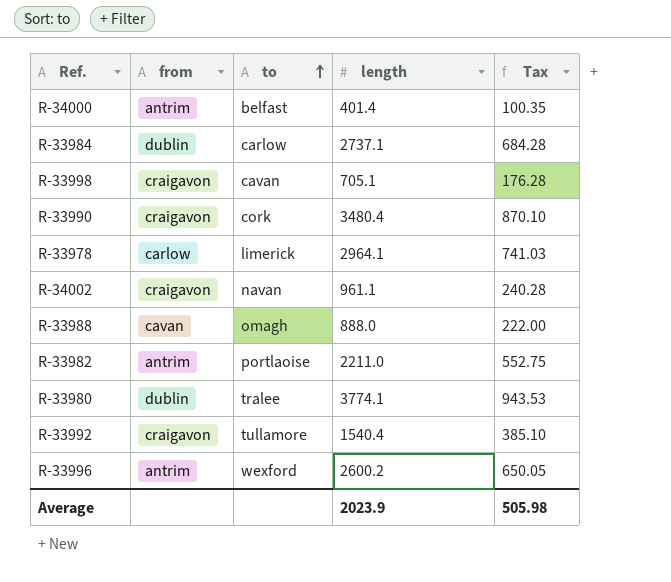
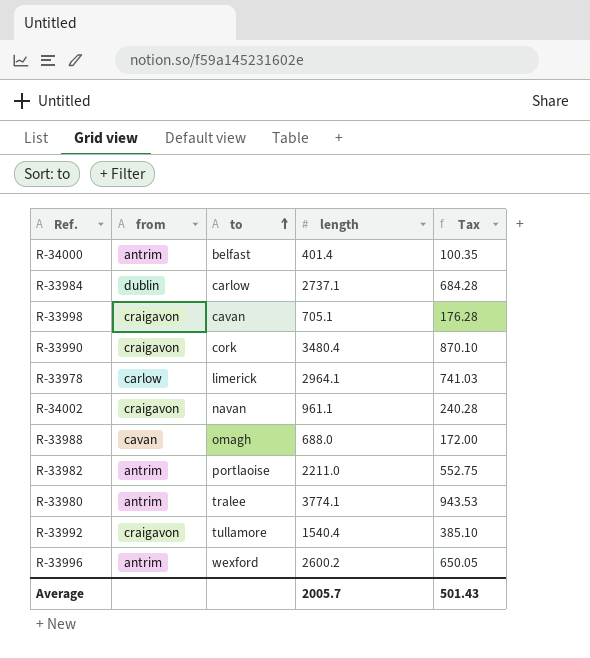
R-33988 | length: 888.0 -> 688.0
R-33988 | Tax: 222.00 -> 172.00
R-33980 | from: dublin -> antrim
Average | length: 2023.9 -> 2005.7
Average | Tax: 505.98 -> 501.43

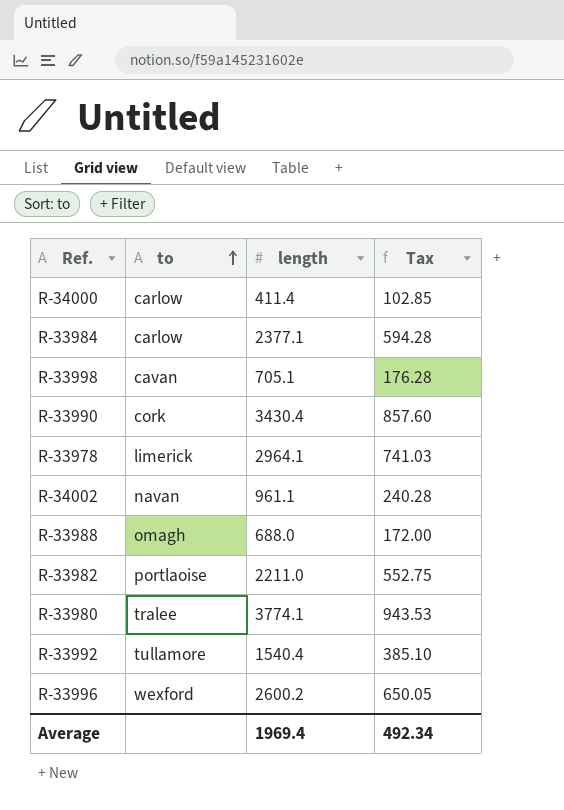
column from | position: 2 -> none
R-34000 | to: belfast -> carlow
R-34000 | length: 401.4 -> 411.4
R-34000 | Tax: 100.35 -> 102.85
R-33984 | length: 2737.1 -> 2377.1
R-33984 | Tax: 684.28 -> 594.28
R-33990 | length: 3480.4 -> 3430.4
R-33990 | Tax: 870.10 -> 857.60
Average | length: 2005.7 -> 1969.4
Average | Tax: 501.43 -> 492.34

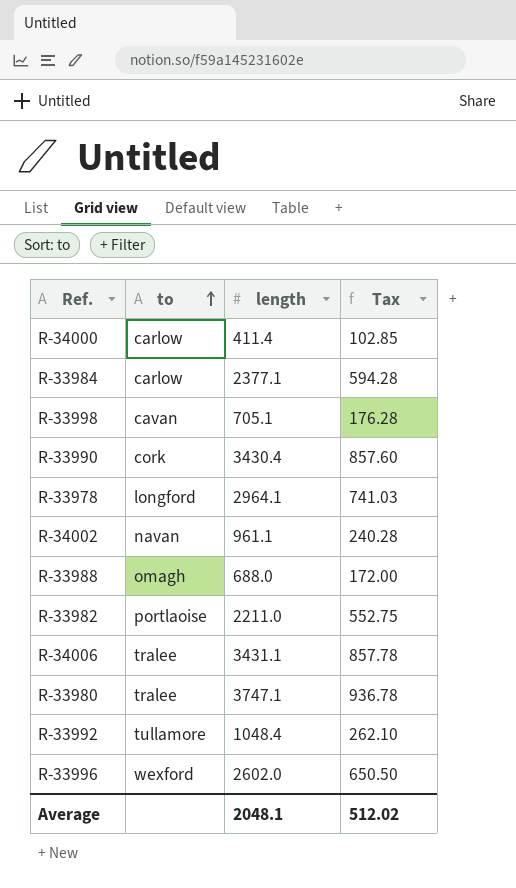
R-33978 | to: limerick -> longford
row R-34006: none -> tralee | 3431.1 | 857.78
R-33980 | length: 3774.1 -> 3747.1
R-33980 | Tax: 943.53 -> 936.78
R-33992 | length: 1540.4 -> 1048.4
R-33992 | Tax: 385.10 -> 262.10
R-33996 | length: 2600.2 -> 2602.0
R-33996 | Tax: 650.05 -> 650.50
Average | length: 1969.4 -> 2048.1
Average | Tax: 492.34 -> 512.02

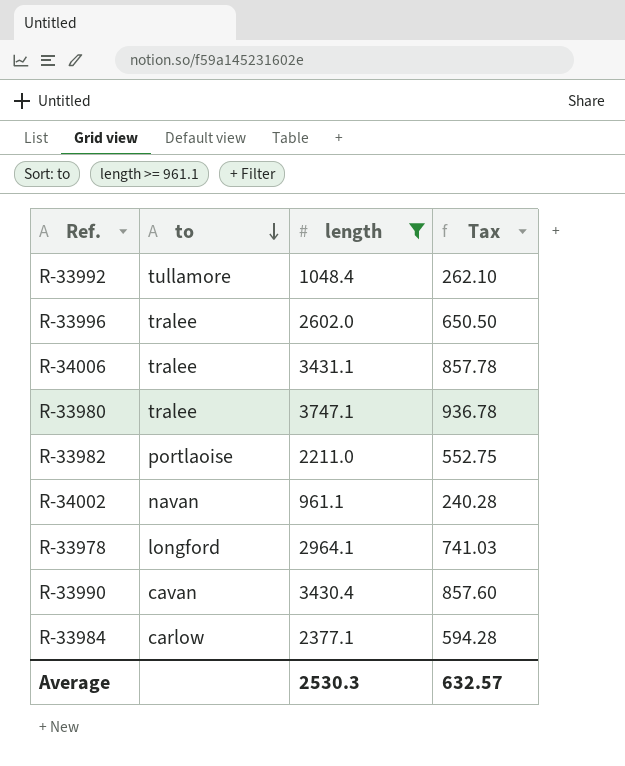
filter: none -> length >= 961.1
row order: to ascending -> to descending
R-33996 | to: wexford -> tralee
R-33990 | to: cork -> cavan
Average | length: 2048.1 -> 2530.3
Average | Tax: 512.02 -> 632.57

